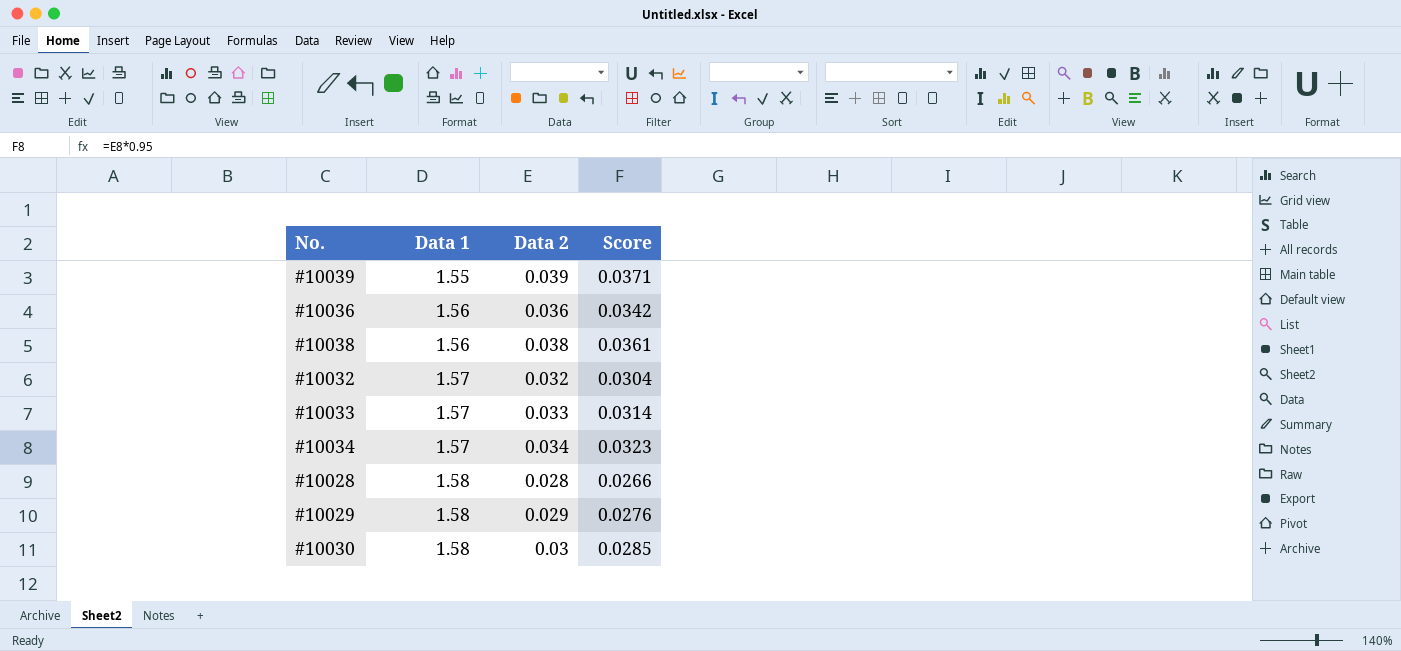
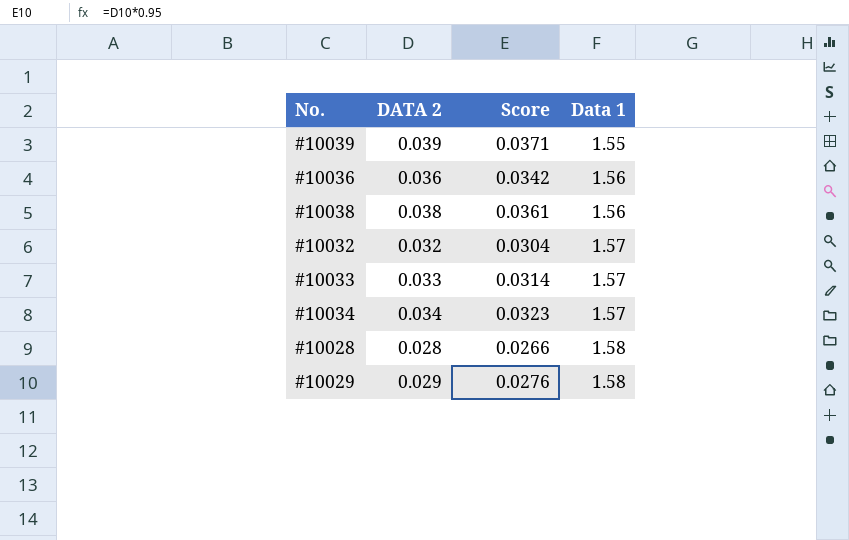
column name: Data 2 -> DATA 2
column Data 1 | position: 2 -> 4
row #10030: 1.58 | 0.03 | 0.0285 -> none

